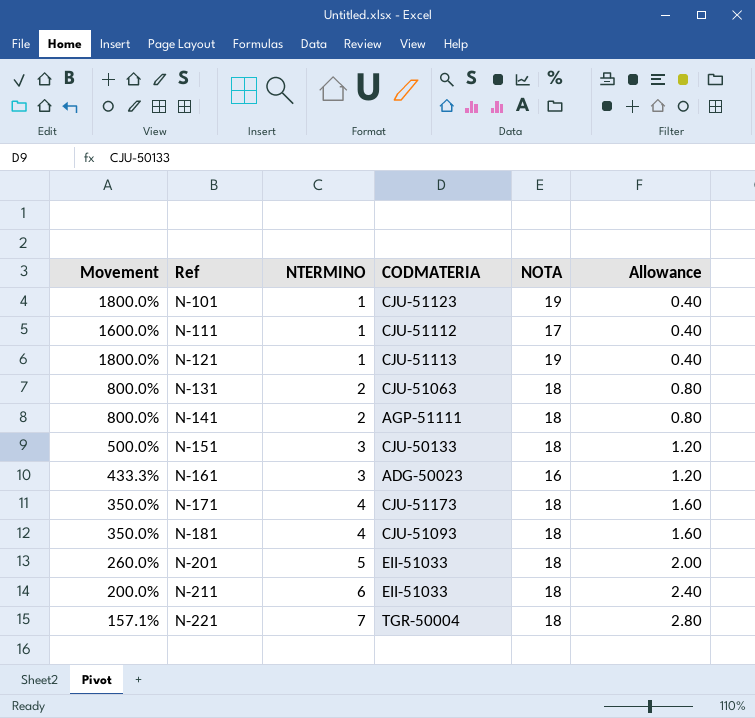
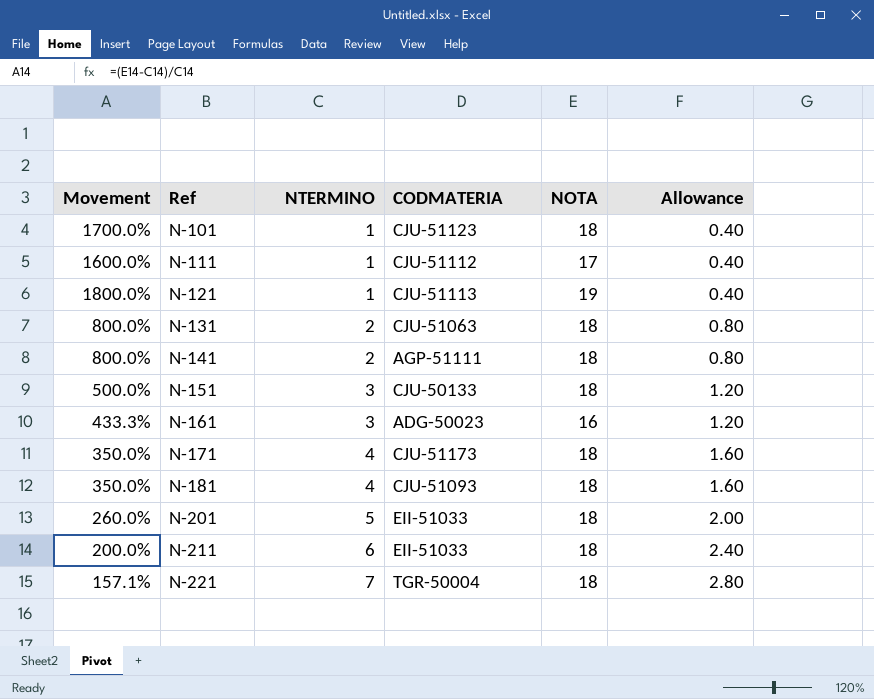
N-101 | Movement: 1800.0% -> 1700.0%
N-101 | NOTA: 19 -> 18

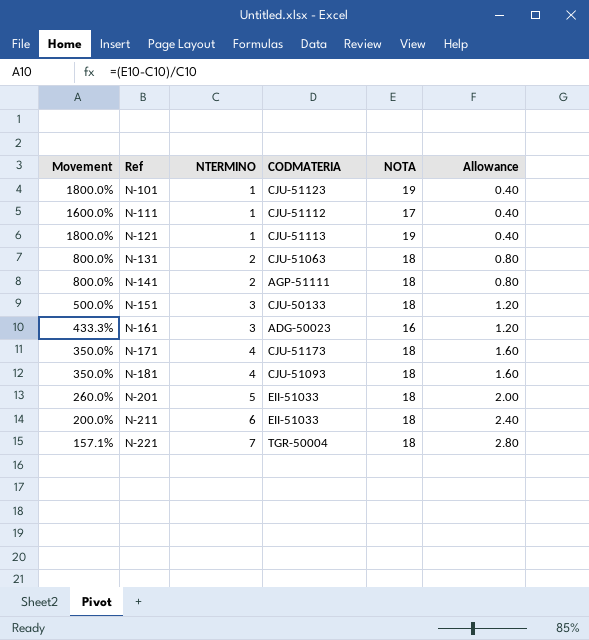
N-101 | Movement: 1700.0% -> 1800.0%
N-101 | NOTA: 18 -> 19

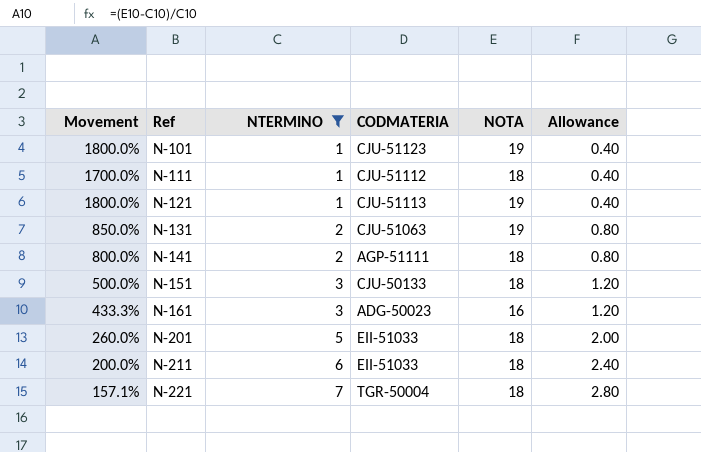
filter: none -> NTERMINO != 4
N-111 | Movement: 1600.0% -> 1700.0%
N-111 | NOTA: 17 -> 18
N-131 | Movement: 800.0% -> 850.0%
N-131 | NOTA: 18 -> 19

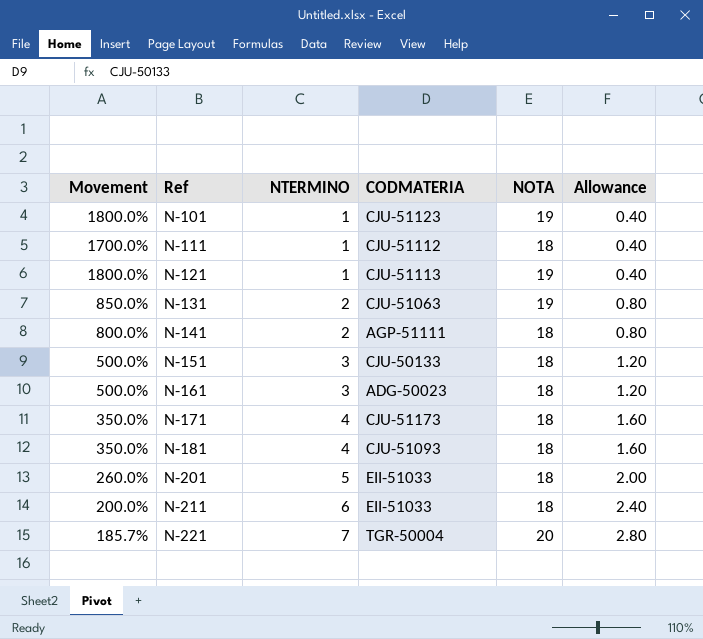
filter: NTERMINO != 4 -> none
N-161 | Movement: 433.3% -> 500.0%
N-161 | NOTA: 16 -> 18
N-221 | Movement: 157.1% -> 185.7%
N-221 | NOTA: 18 -> 20

